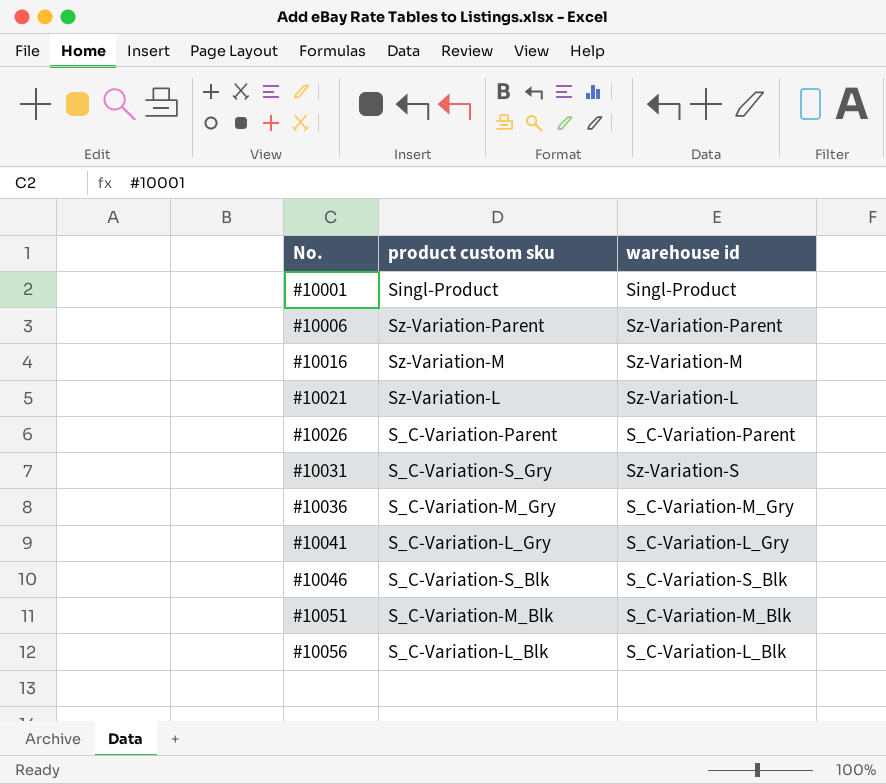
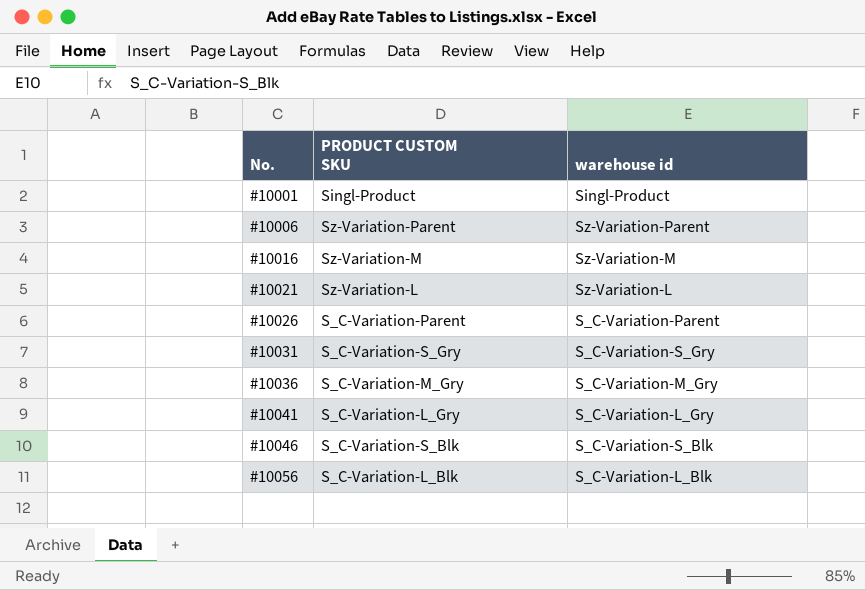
column name: product custom sku -> PRODUCT CUSTOM SKU
row #10051: S_C-Variation-M_Blk | S_C-Variation-M_Blk -> none
#10031 | warehouse id: Sz-Variation-S -> S_C-Variation-S_Gry

